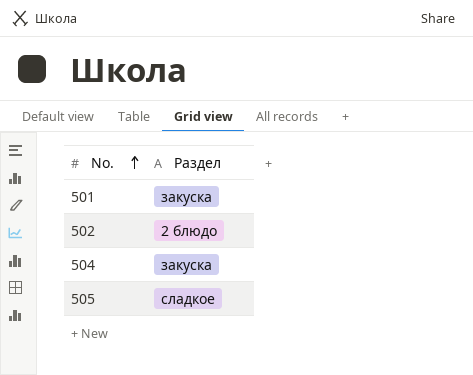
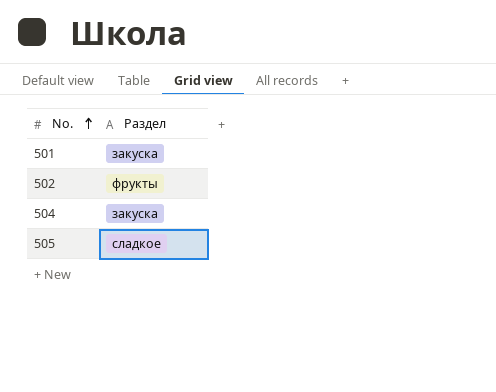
502 | Раздел: 2 блюдо -> фрукты

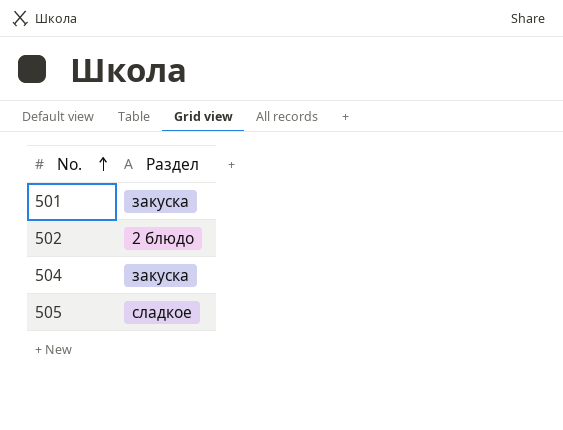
502 | Раздел: фрукты -> 2 блюдо

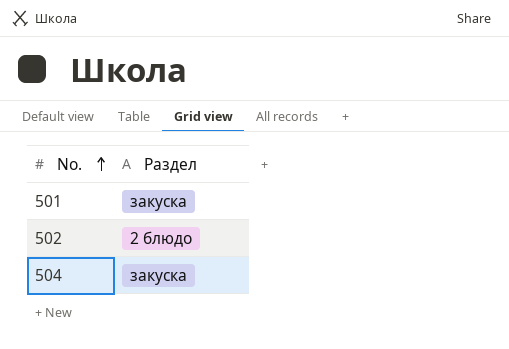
row 505: сладкое -> none

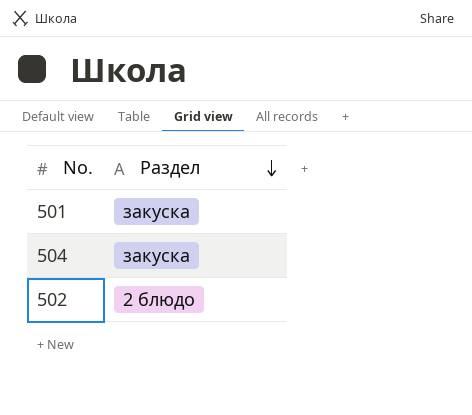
row order: No. ascending -> Раздел descending

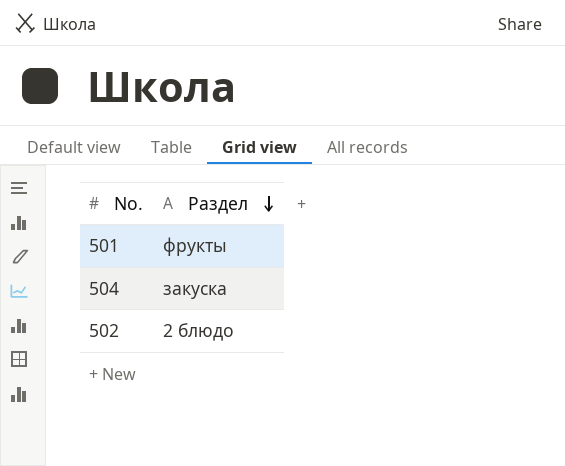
501 | Раздел: закуска -> фрукты

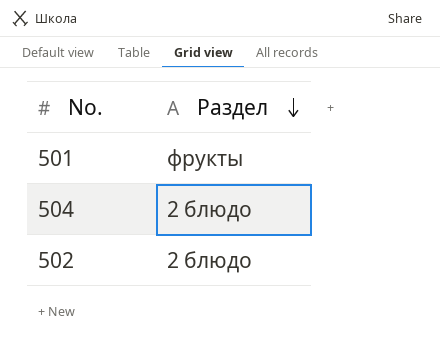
504 | Раздел: закуска -> 2 блюдо

